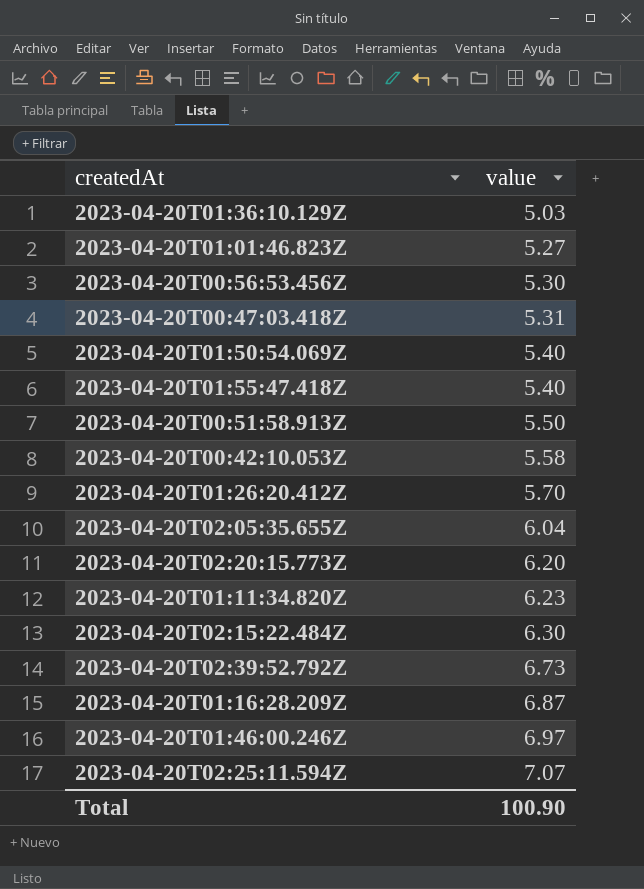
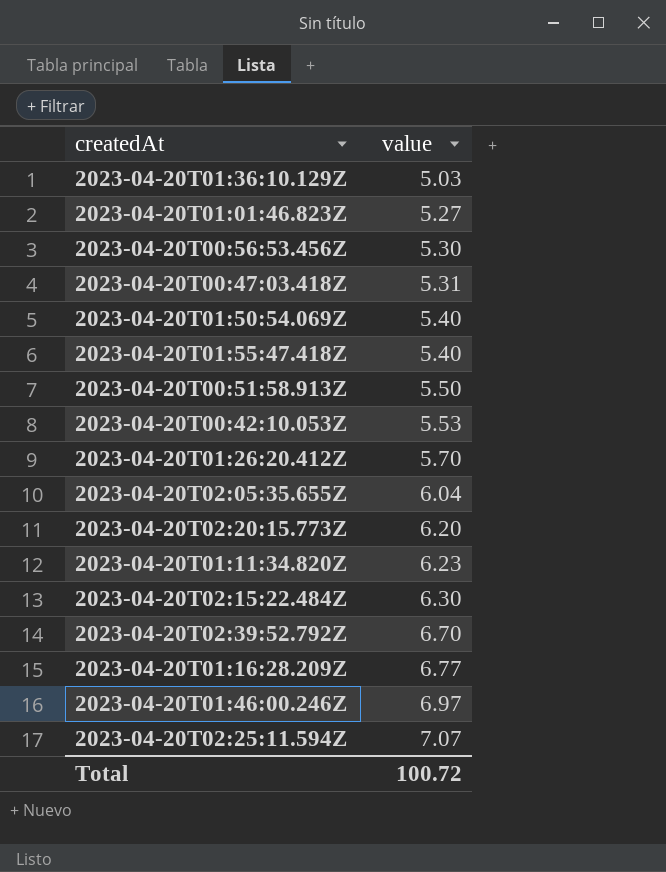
2023-04-20T00:42:10.053Z | value: 5.58 -> 5.53
2023-04-20T02:39:52.792Z | value: 6.73 -> 6.70
2023-04-20T01:16:28.209Z | value: 6.87 -> 6.77
Total | value: 100.90 -> 100.72

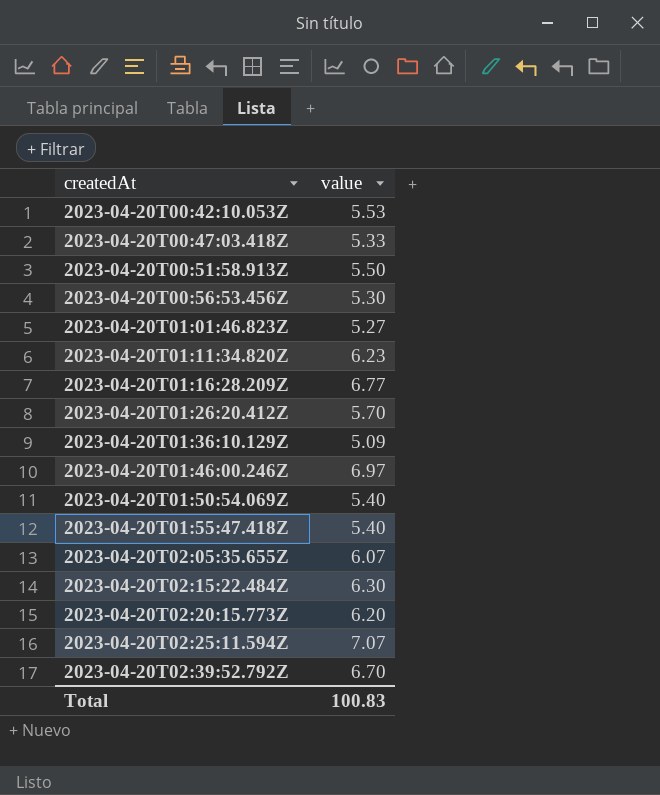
row order: value ascending -> createdAt ascending
2023-04-20T00:47:03.418Z | value: 5.31 -> 5.33
2023-04-20T01:36:10.129Z | value: 5.03 -> 5.09
2023-04-20T02:05:35.655Z | value: 6.04 -> 6.07
Total | value: 100.72 -> 100.83

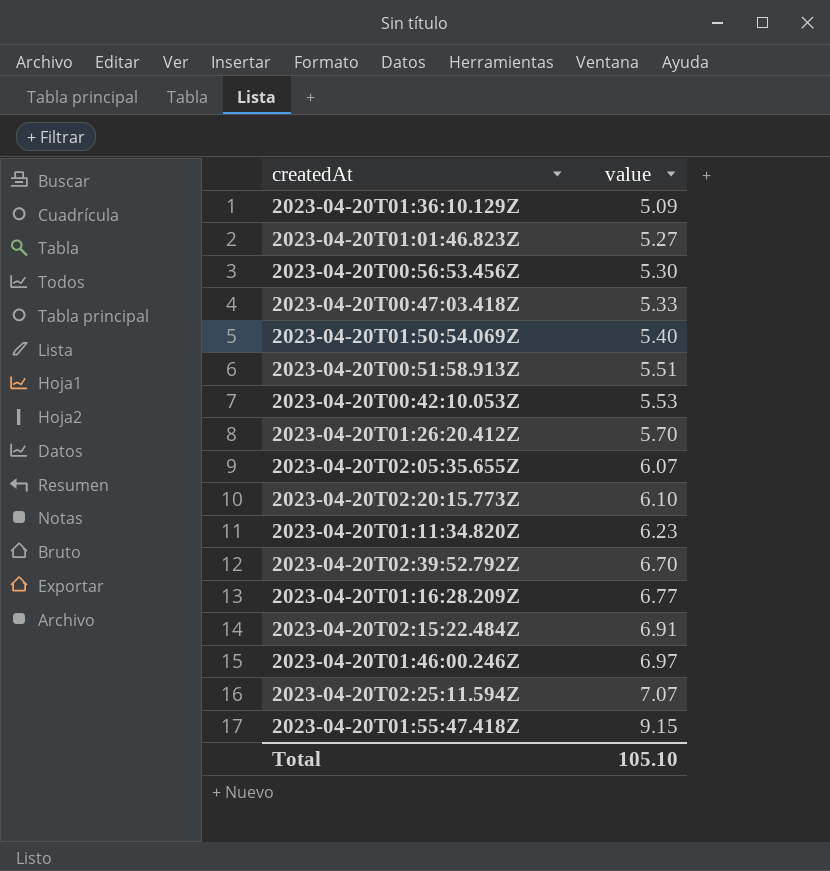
row order: createdAt ascending -> value ascending
2023-04-20T00:51:58.913Z | value: 5.50 -> 5.51
2023-04-20T02:20:15.773Z | value: 6.20 -> 6.10
2023-04-20T02:15:22.484Z | value: 6.30 -> 6.91
2023-04-20T01:55:47.418Z | value: 5.40 -> 9.15
Total | value: 100.83 -> 105.10

